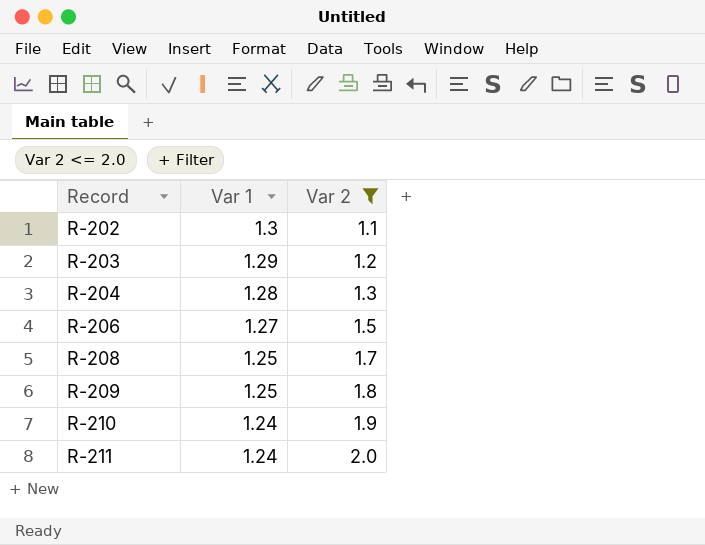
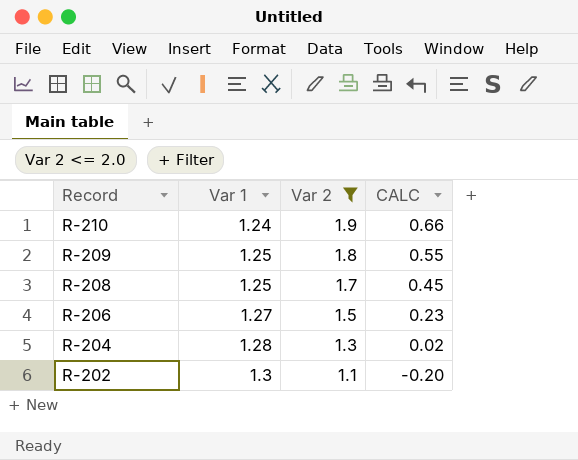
row order: Record ascending -> Record descending
column CALC | formula: none -> [Var 2] - [Var 1]
row R-203: 1.29 | 1.2 -> none
row R-211: 1.24 | 2.0 -> none

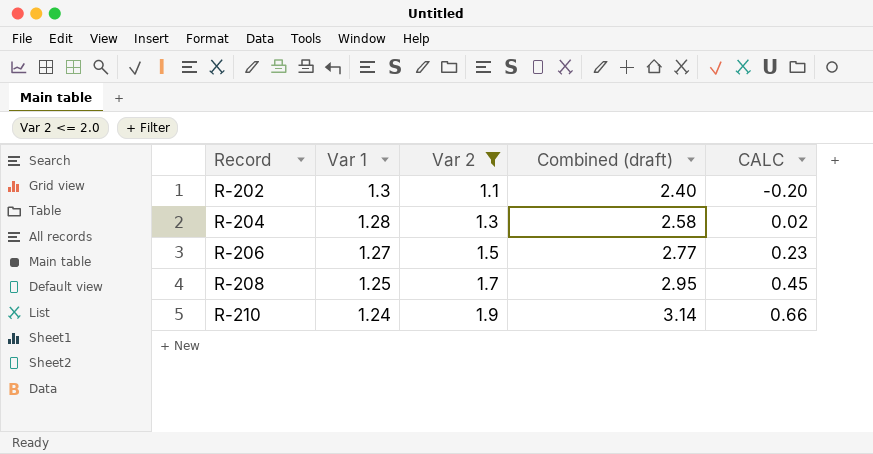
row order: Record descending -> Record ascending
column Combined (draft) | formula: none -> [Var 1] + [Var 2]
row R-209: 1.25 | 1.8 | 0.55 -> none

